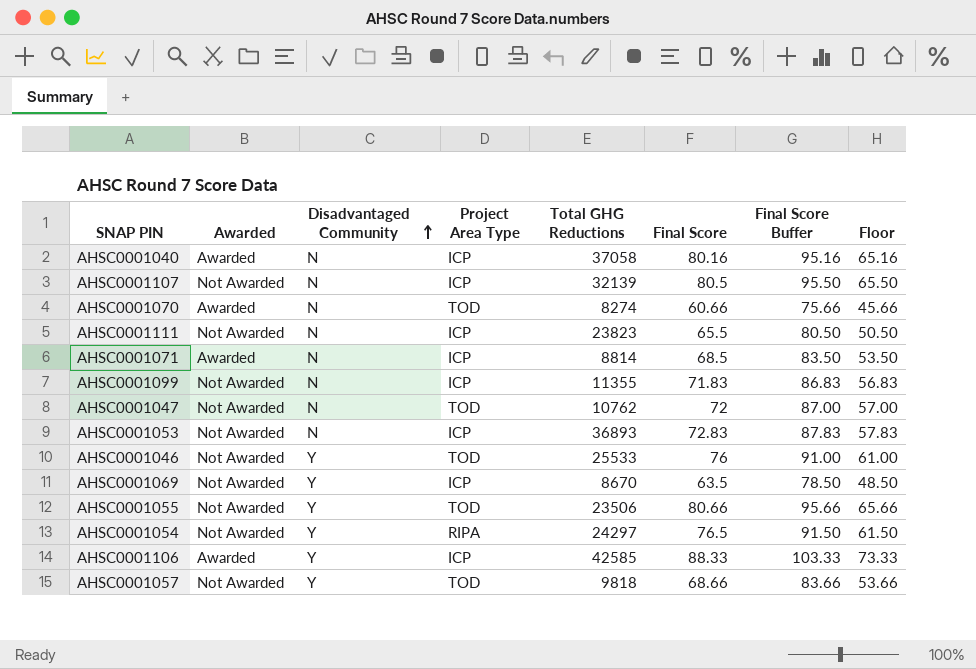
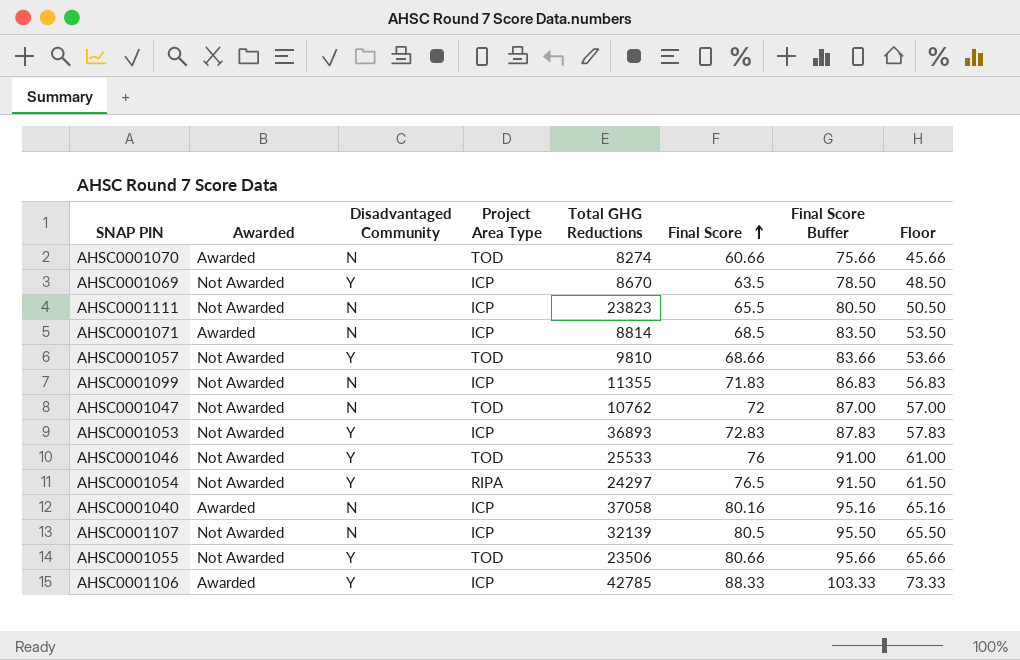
row order: Disadvantaged Community ascending -> Final Score ascending
AHSC0001057 | Total GHG Reductions: 9818 -> 9810
AHSC0001053 | Disadvantaged Community: N -> Y
AHSC0001106 | Total GHG Reductions: 42585 -> 42785

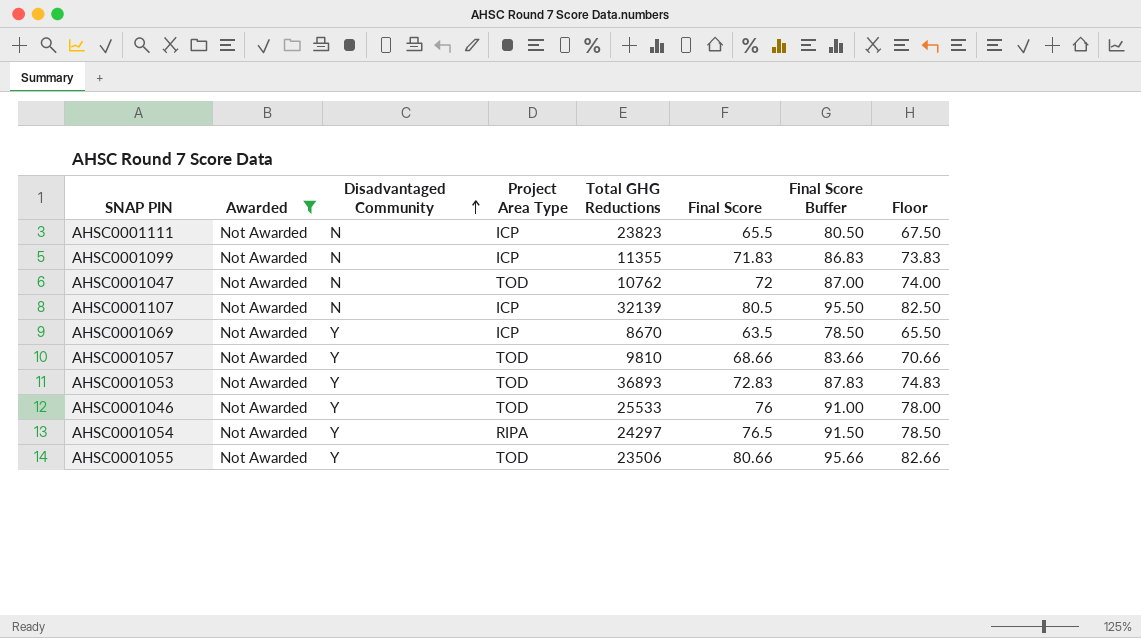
filter: none -> Awarded = Not Awarded
row order: Final Score ascending -> Disadvantaged Community ascending
column Floor | formula: [Final Score] - 15 -> [Final Score] + 2
AHSC0001053 | Project Area Type: ICP -> TOD

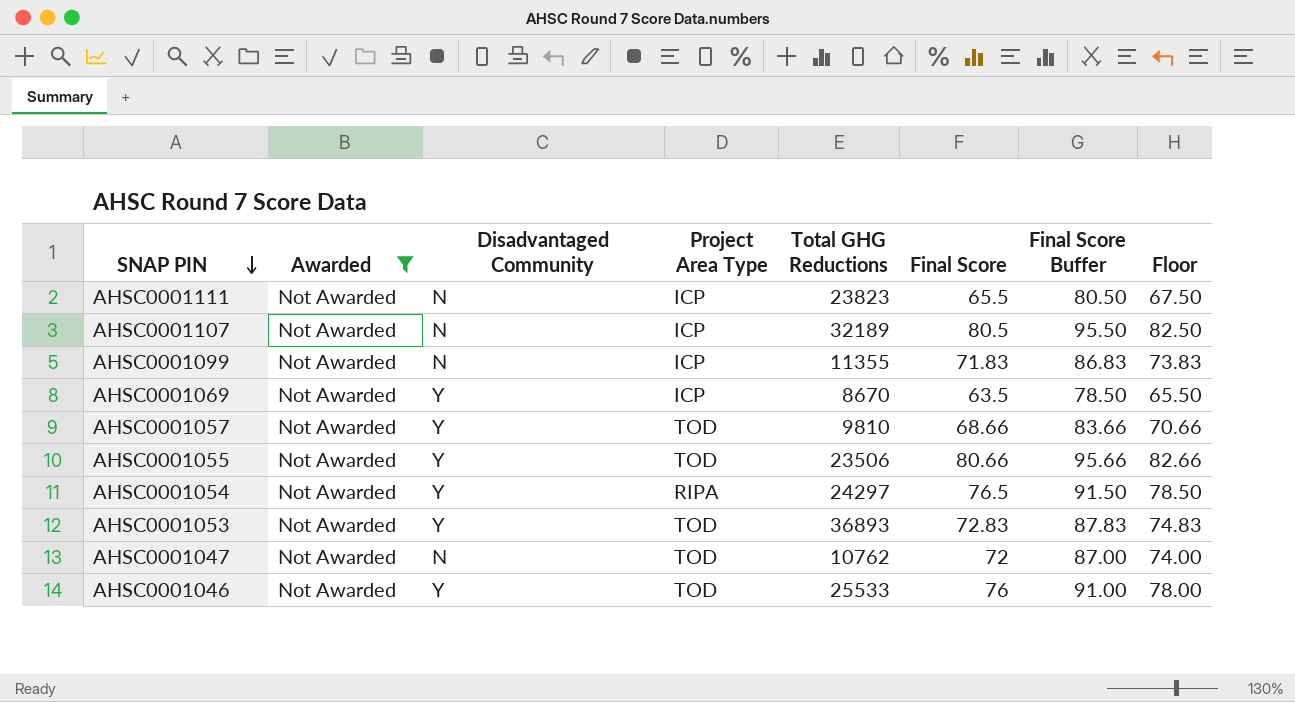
row order: Disadvantaged Community ascending -> SNAP PIN descending
AHSC0001107 | Total GHG Reductions: 32139 -> 32189

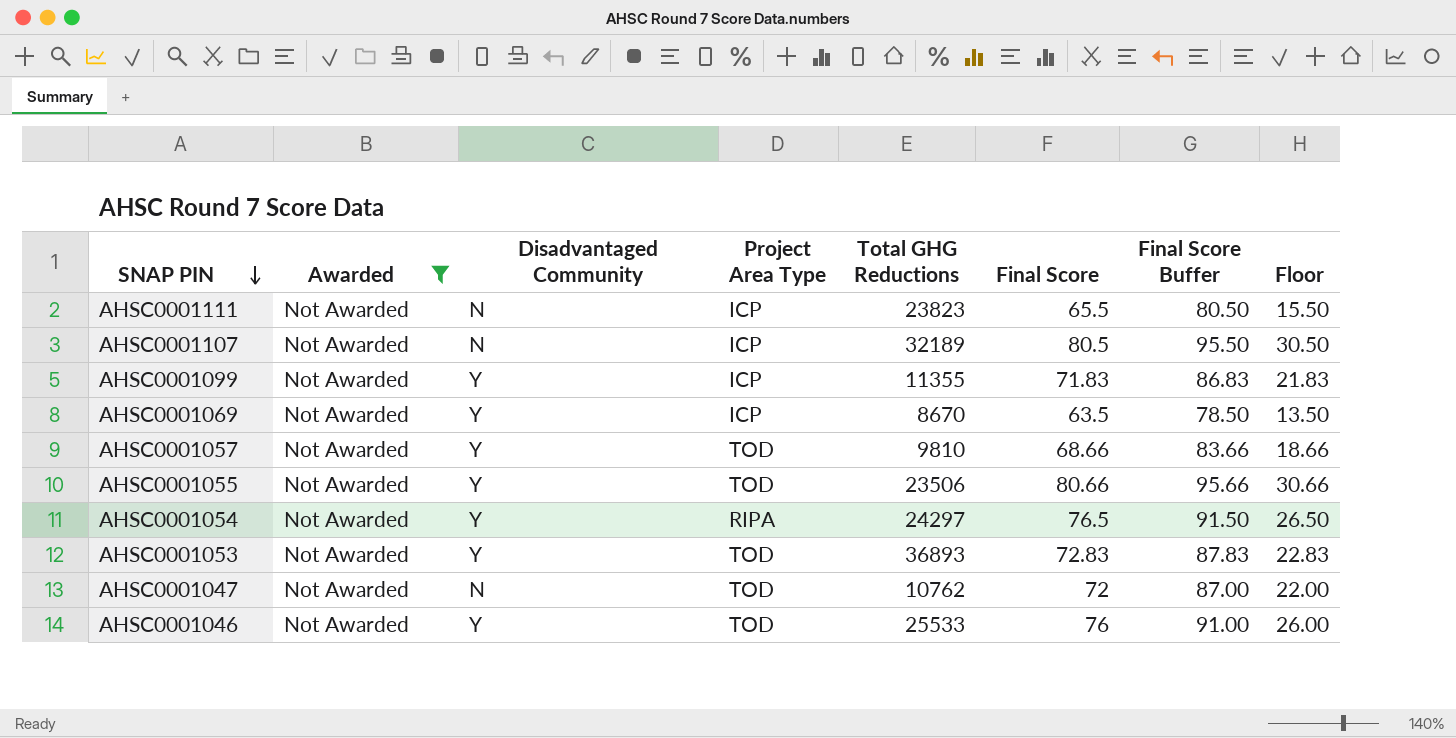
column Floor | formula: [Final Score] + 2 -> [Final Score] - 50
AHSC0001099 | Disadvantaged Community: N -> Y

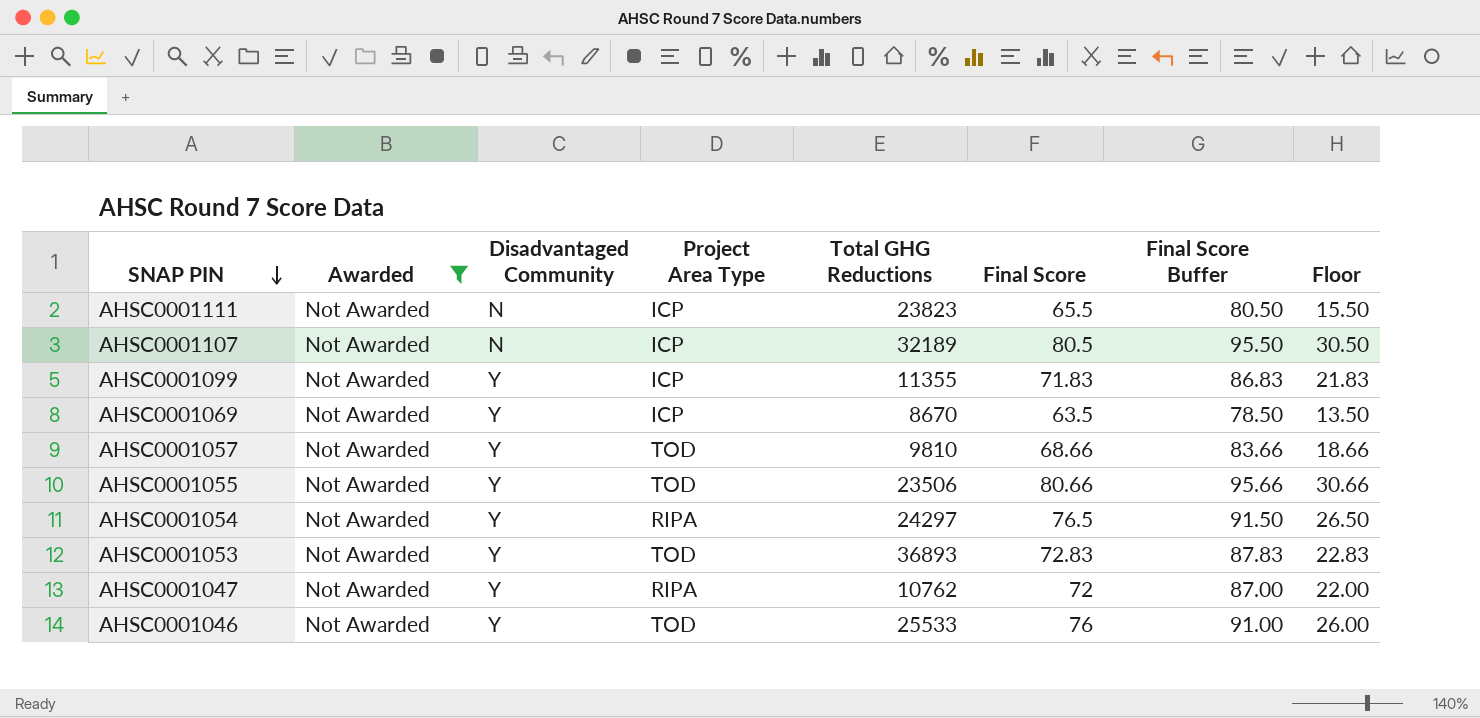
AHSC0001047 | Disadvantaged Community: N -> Y
AHSC0001047 | Project Area Type: TOD -> RIPA

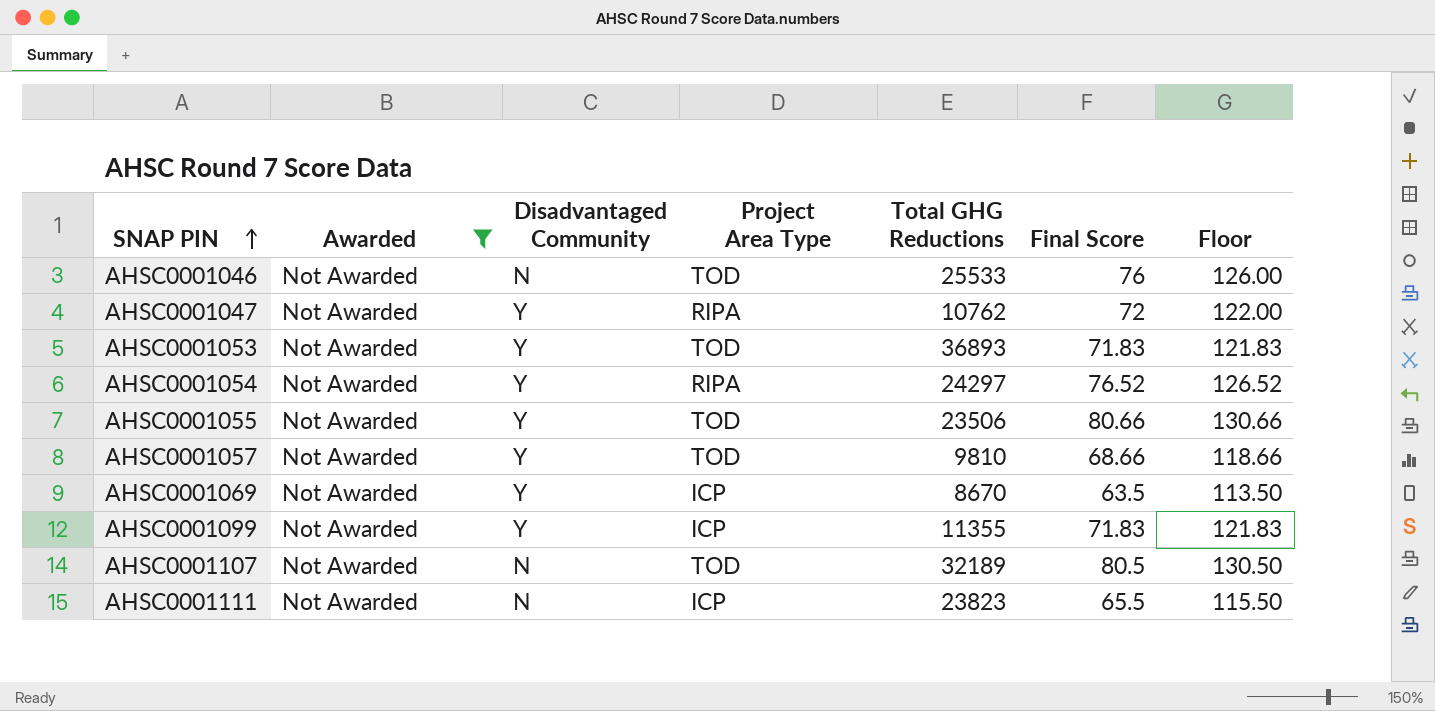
row order: SNAP PIN descending -> SNAP PIN ascending
column Final Score Buffer | formula: [Final Score] + 15 -> none
column Floor | formula: [Final Score] - 50 -> [Final Score] + 50
AHSC0001046 | Disadvantaged Community: Y -> N
AHSC0001053 | Final Score: 72.83 -> 71.83
AHSC0001054 | Final Score: 76.5 -> 76.52
AHSC0001107 | Project Area Type: ICP -> TOD

